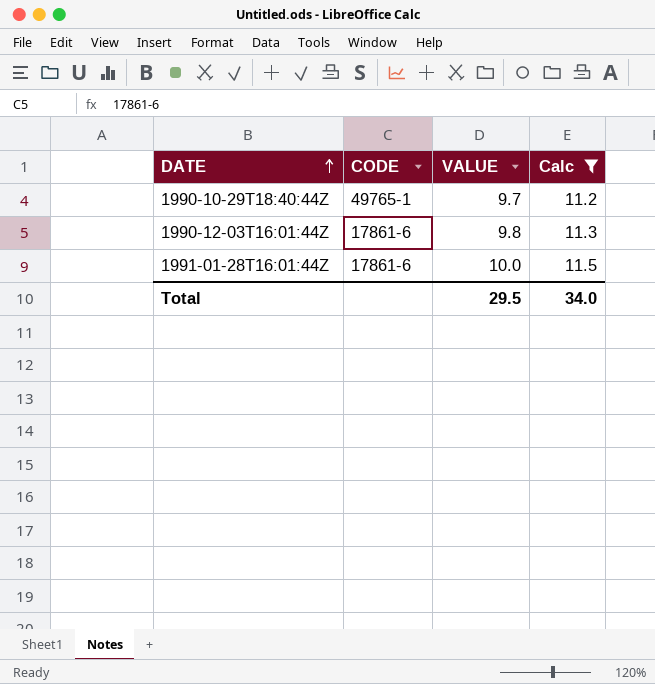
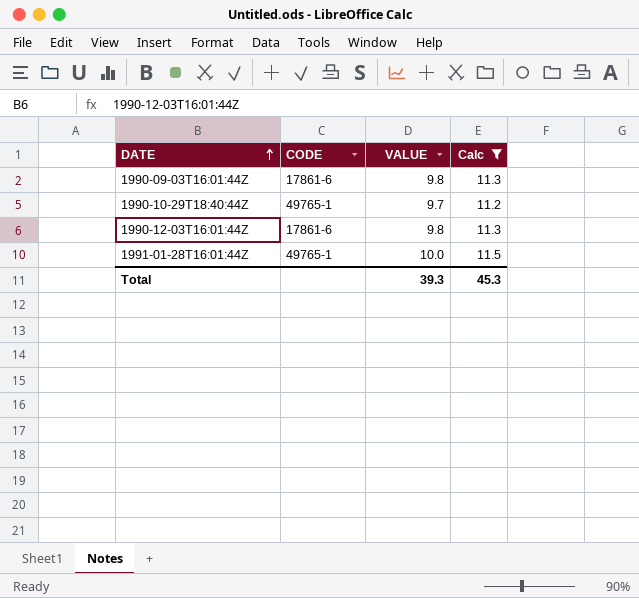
row 1990-09-03T16:01:44Z: none -> 17861-6 | 9.8 | 11.3
1991-01-28T16:01:44Z | CODE: 17861-6 -> 49765-1
Total | VALUE: 29.5 -> 39.3
Total | Calc: 34.0 -> 45.3

